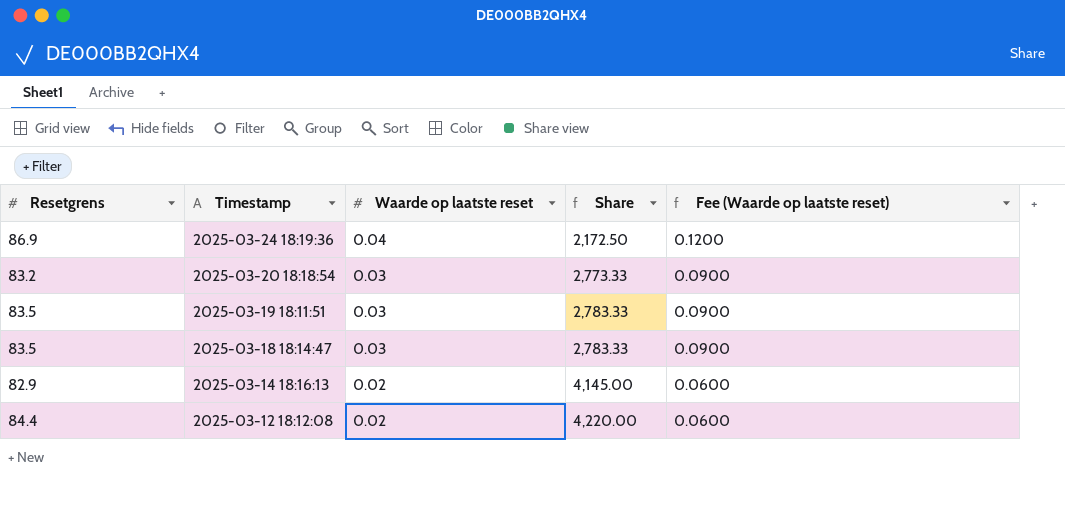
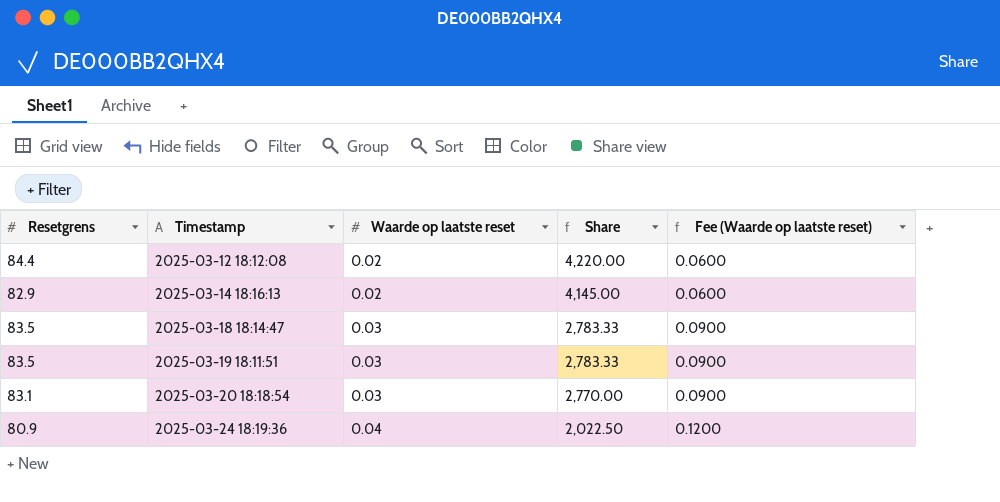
row order: Timestamp descending -> Timestamp ascending
2025-03-20 18:18:54 | Resetgrens: 83.2 -> 83.1
2025-03-20 18:18:54 | Share: 2,773.33 -> 2,770.00
2025-03-24 18:19:36 | Resetgrens: 86.9 -> 80.9
2025-03-24 18:19:36 | Share: 2,172.50 -> 2,022.50

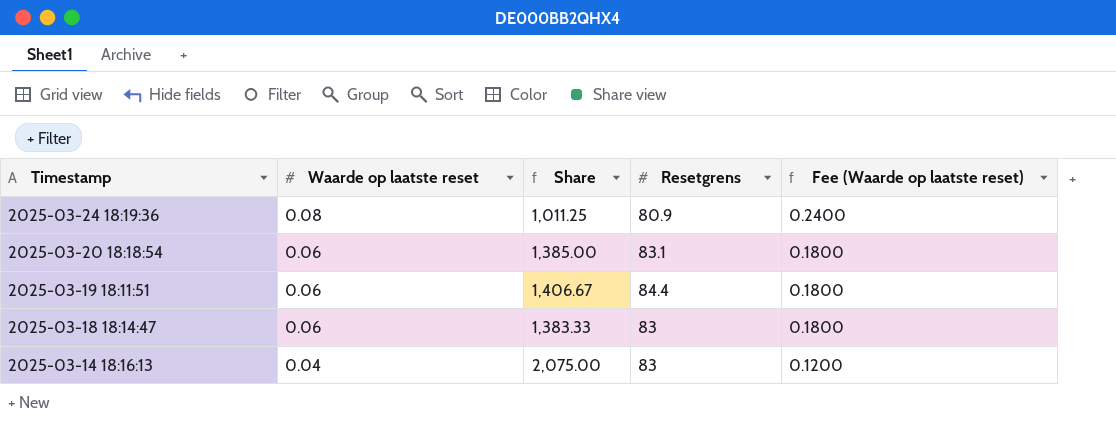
row order: Timestamp ascending -> Timestamp descending
column Resetgrens | position: 1 -> 4
row 2025-03-12 18:12:08: 84.4 | 0.02 | 4,220.00 | 0.0600 -> none
2025-03-24 18:19:36 | Waarde op laatste reset: 0.04 -> 0.08
2025-03-24 18:19:36 | Share: 2,022.50 -> 1,011.25
2025-03-24 18:19:36 | Fee (Waarde op laatste reset): 0.1200 -> 0.2400
2025-03-20 18:18:54 | Waarde op laatste reset: 0.03 -> 0.06
2025-03-20 18:18:54 | Share: 2,770.00 -> 1,385.00
2025-03-20 18:18:54 | Fee (Waarde op laatste reset): 0.0900 -> 0.1800
2025-03-19 18:11:51 | Waarde op laatste reset: 0.03 -> 0.06
2025-03-19 18:11:51 | Share: 2,783.33 -> 1,406.67
2025-03-19 18:11:51 | Resetgrens: 83.5 -> 84.4
2025-03-19 18:11:51 | Fee (Waarde op laatste reset): 0.0900 -> 0.1800
2025-03-18 18:14:47 | Waarde op laatste reset: 0.03 -> 0.06
2025-03-18 18:14:47 | Share: 2,783.33 -> 1,383.33
2025-03-18 18:14:47 | Resetgrens: 83.5 -> 83
2025-03-18 18:14:47 | Fee (Waarde op laatste reset): 0.0900 -> 0.1800
2025-03-14 18:16:13 | Waarde op laatste reset: 0.02 -> 0.04
2025-03-14 18:16:13 | Share: 4,145.00 -> 2,075.00
2025-03-14 18:16:13 | Resetgrens: 82.9 -> 83
2025-03-14 18:16:13 | Fee (Waarde op laatste reset): 0.0600 -> 0.1200

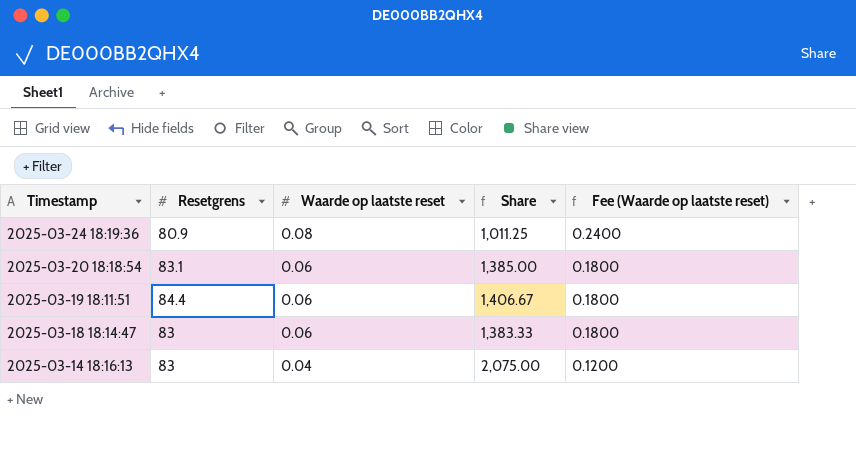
column Resetgrens | position: 4 -> 2

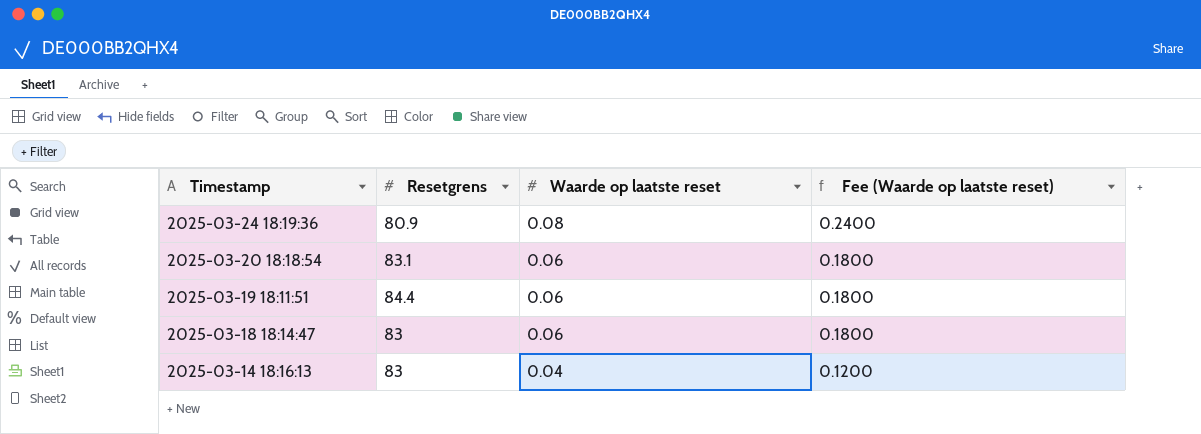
column Share | formula: [Resetgrens] / [Waarde op laatste reset] -> none

